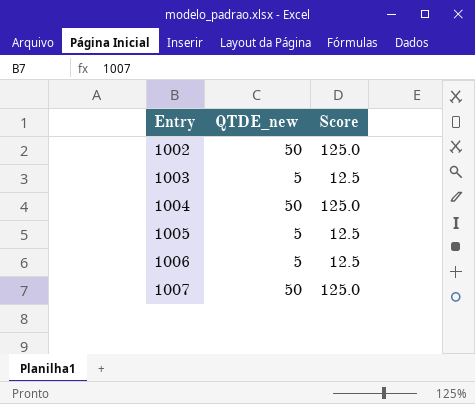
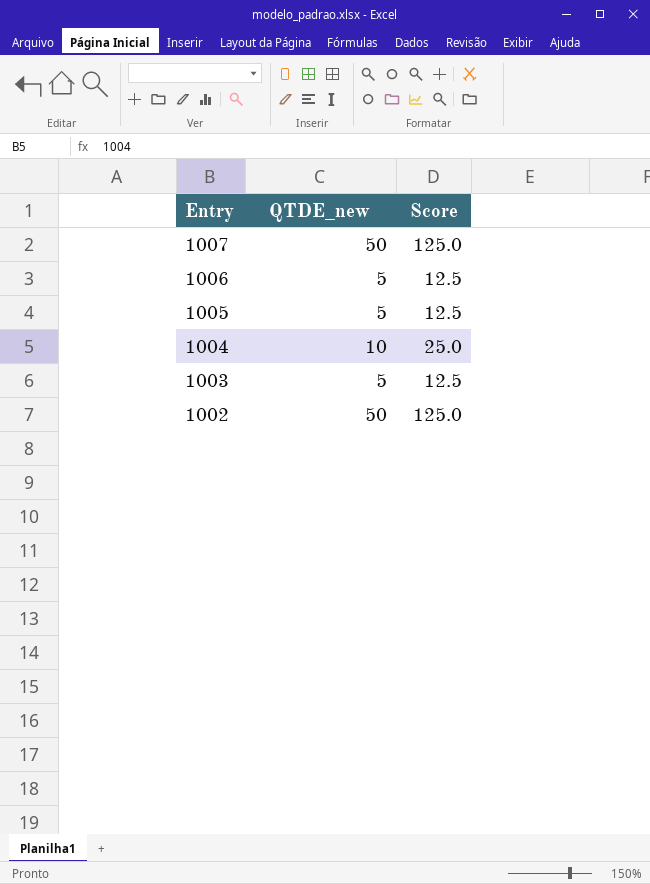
row order: Entry ascending -> Entry descending
1004 | QTDE_new: 50 -> 10
1004 | Score: 125.0 -> 25.0

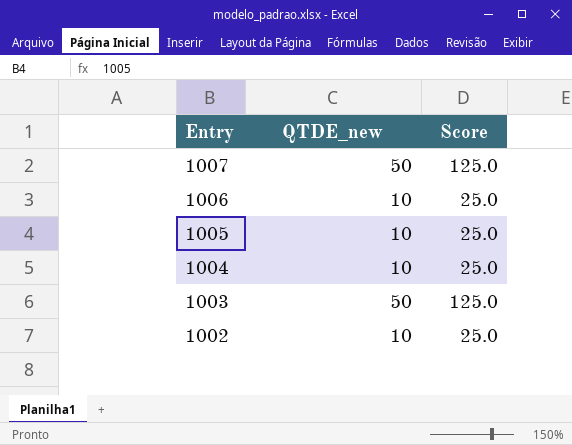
1006 | QTDE_new: 5 -> 10
1006 | Score: 12.5 -> 25.0
1005 | QTDE_new: 5 -> 10
1005 | Score: 12.5 -> 25.0
1003 | QTDE_new: 5 -> 50
1003 | Score: 12.5 -> 125.0
1002 | QTDE_new: 50 -> 10
1002 | Score: 125.0 -> 25.0

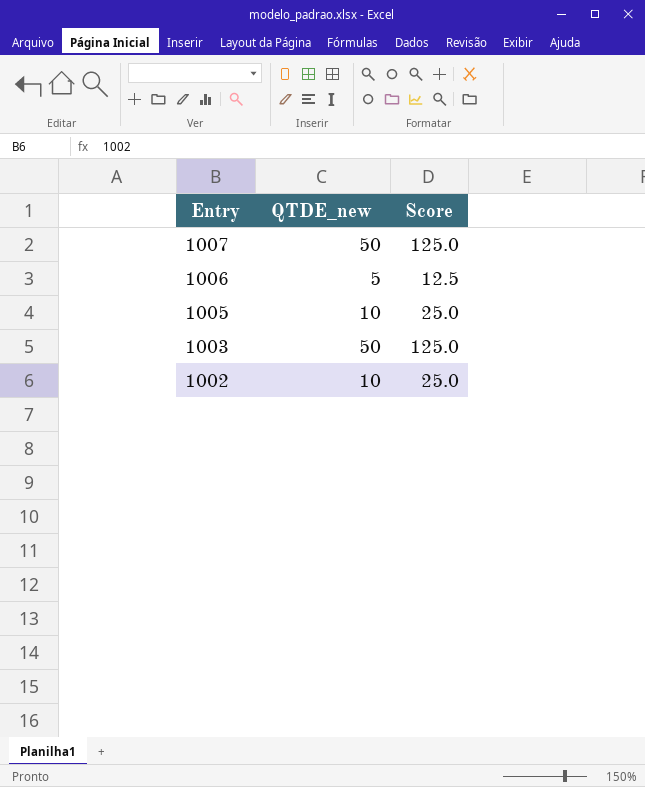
row 1004: 10 | 25.0 -> none
1006 | QTDE_new: 10 -> 5
1006 | Score: 25.0 -> 12.5

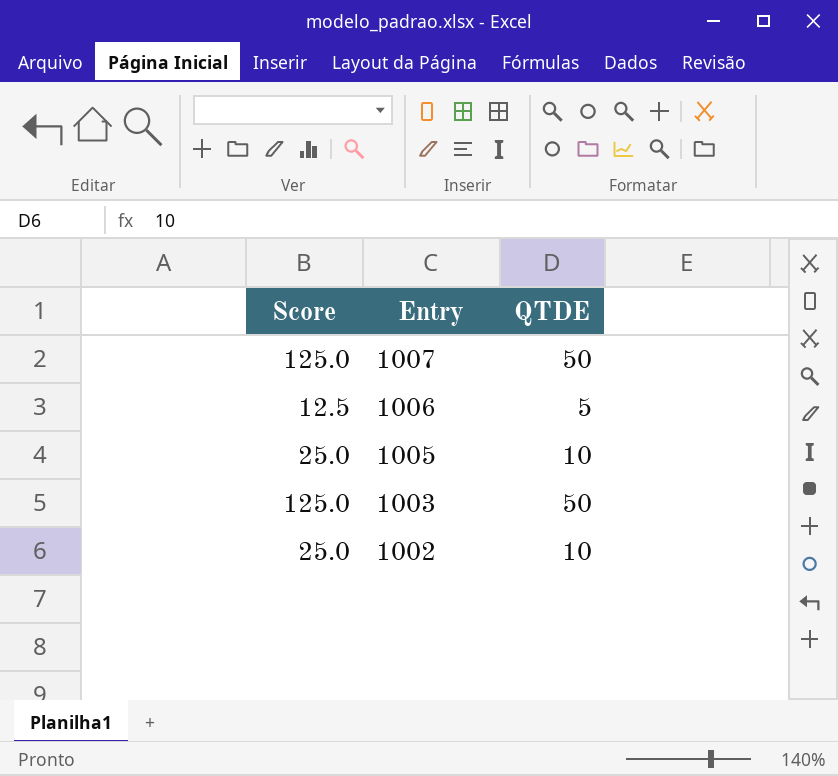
column Score | position: 3 -> 1
column name: QTDE_new -> QTDE

